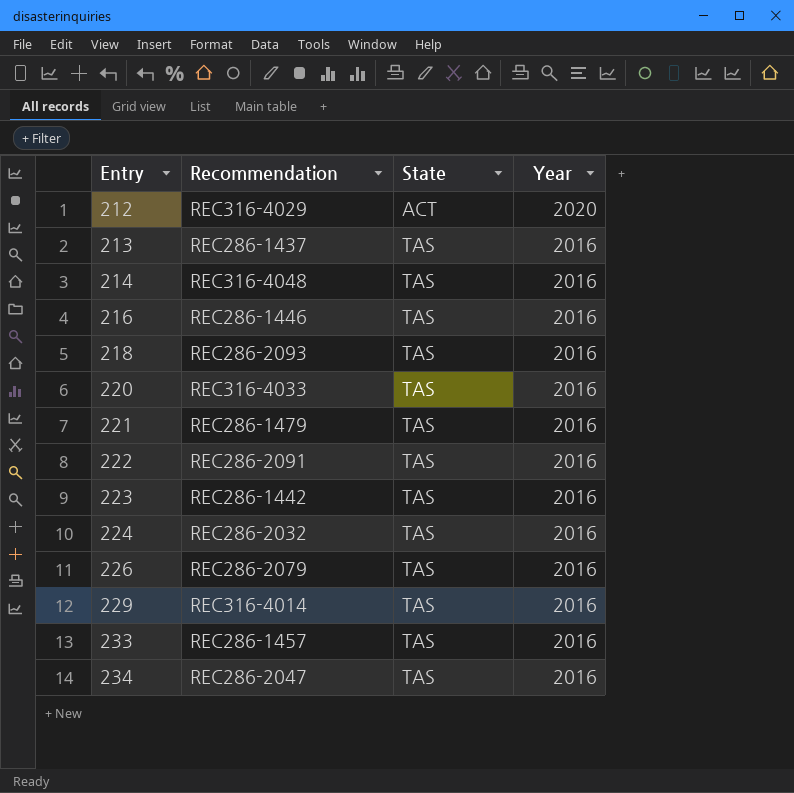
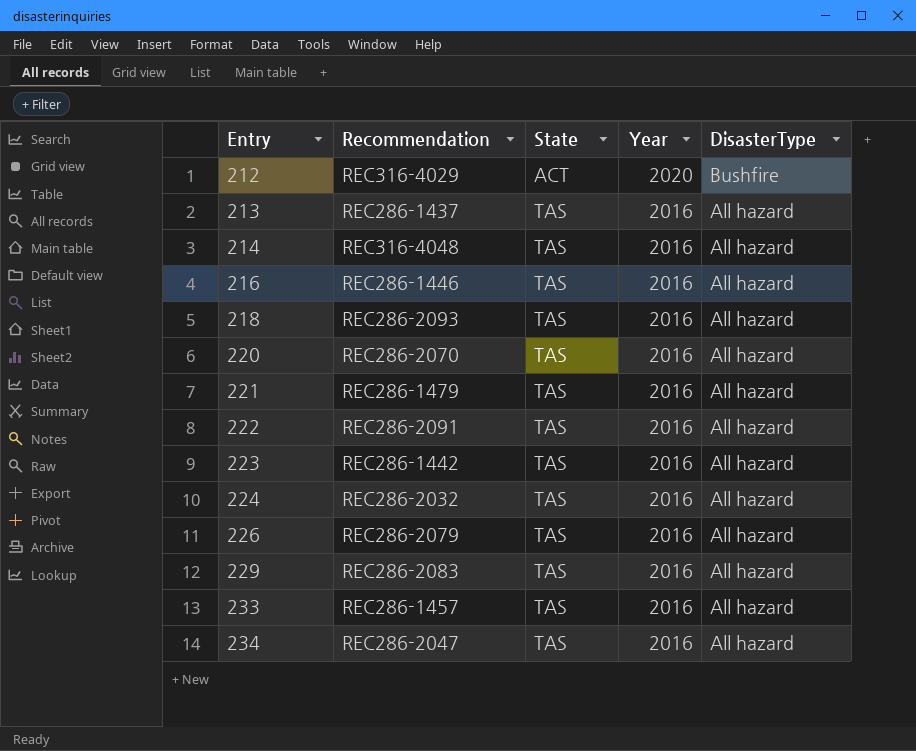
column DisasterType | position: none -> 5
220 | Recommendation: REC316-4033 -> REC286-2070
229 | Recommendation: REC316-4014 -> REC286-2083

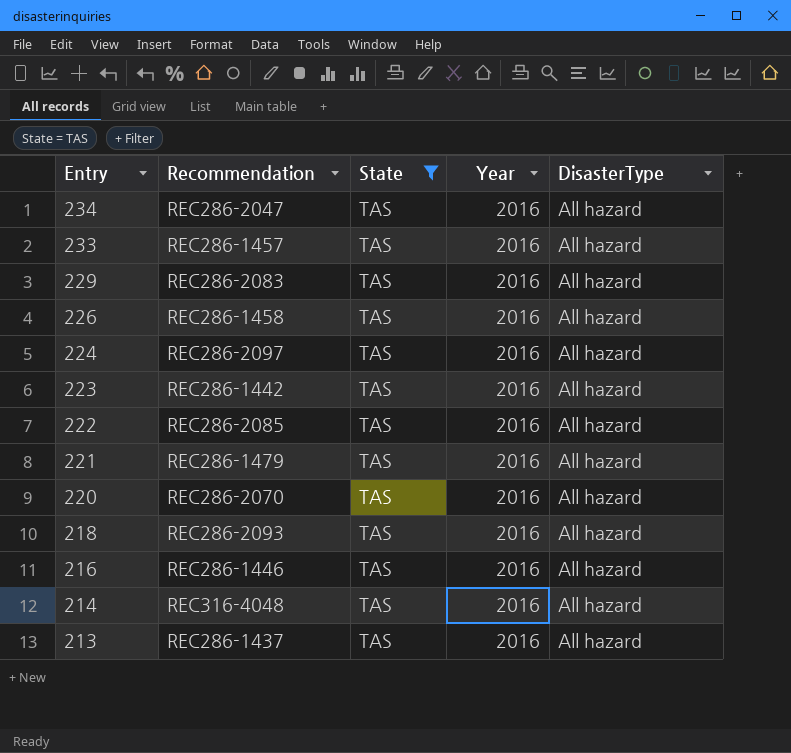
filter: none -> State = TAS
row order: Entry ascending -> Entry descending
226 | Recommendation: REC286-2079 -> REC286-1458
224 | Recommendation: REC286-2032 -> REC286-2097
222 | Recommendation: REC286-2091 -> REC286-2085

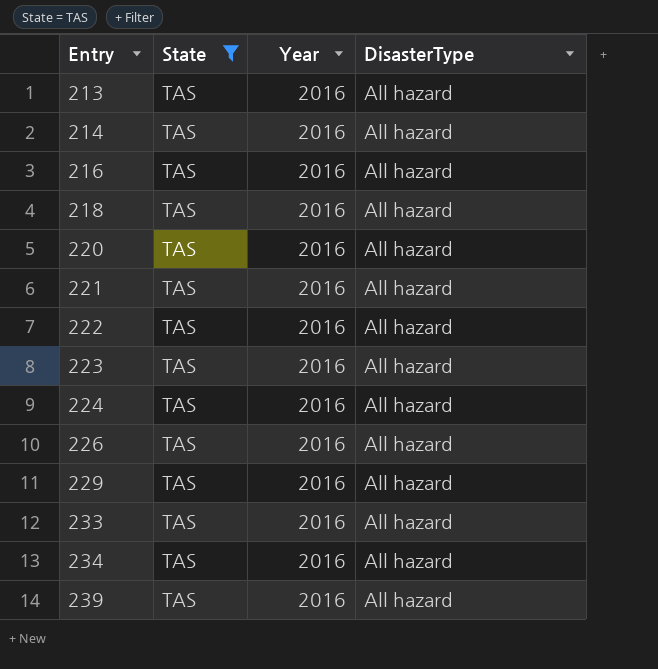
row order: Entry descending -> Entry ascending
column Recommendation | position: 2 -> none
row 239: none -> TAS | 2016 | All hazard

